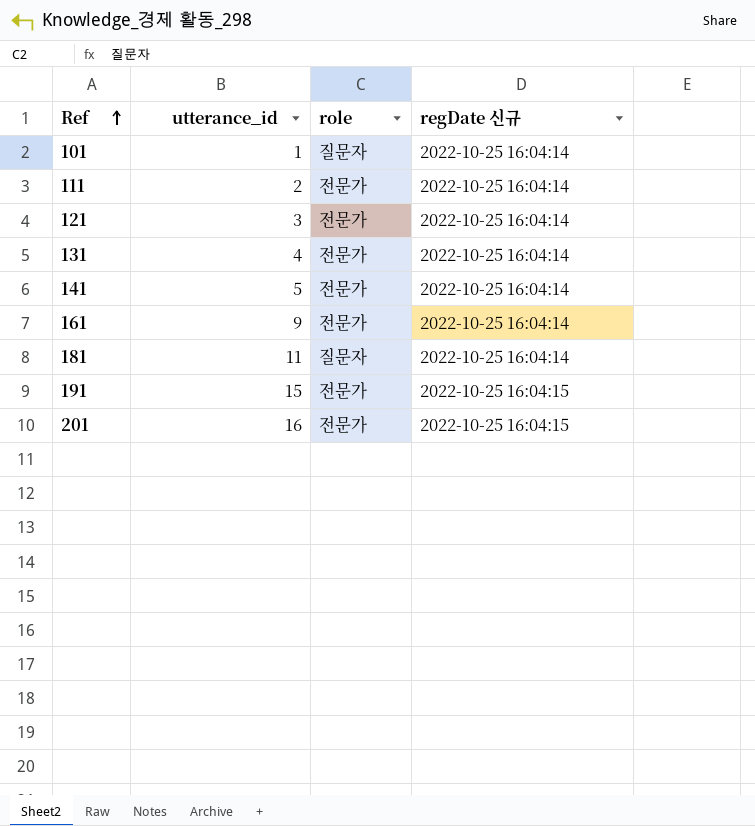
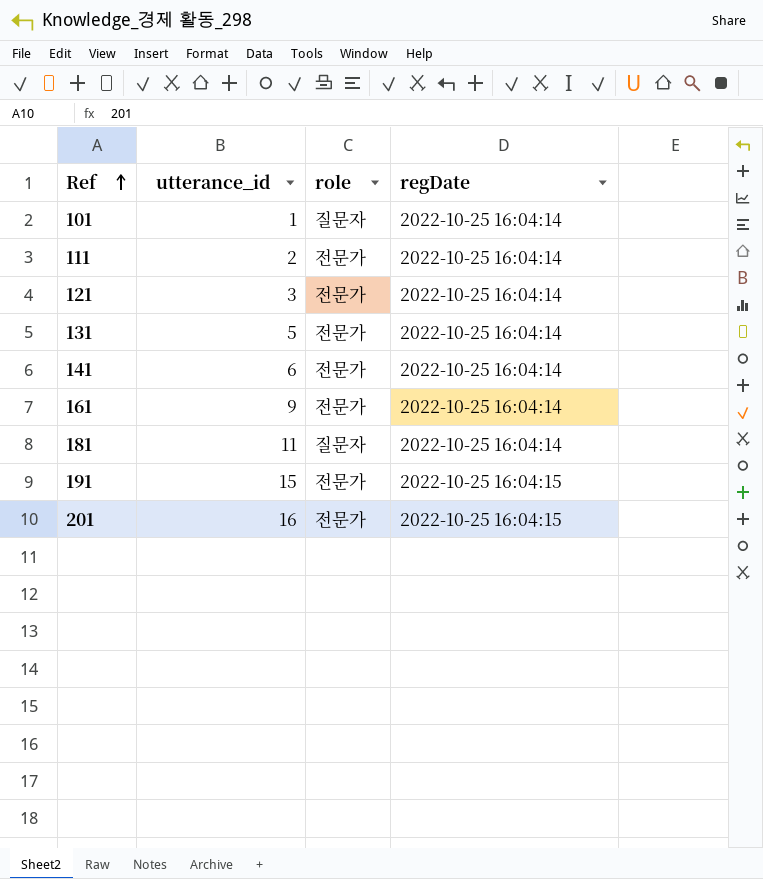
column name: regDate 신규 -> regDate
131 | utterance_id: 4 -> 5
141 | utterance_id: 5 -> 6

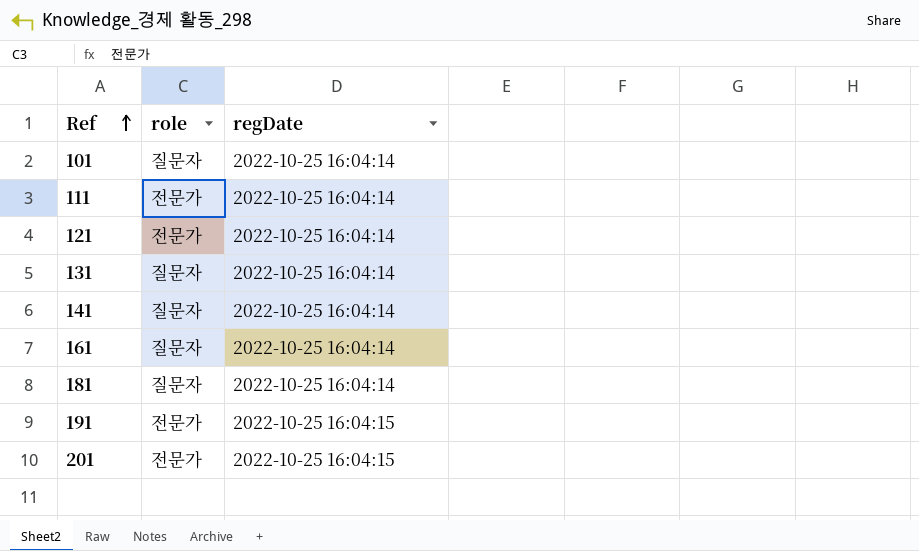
column utterance_id | position: 2 -> none
131 | role: 전문가 -> 질문자
141 | role: 전문가 -> 질문자
161 | role: 전문가 -> 질문자

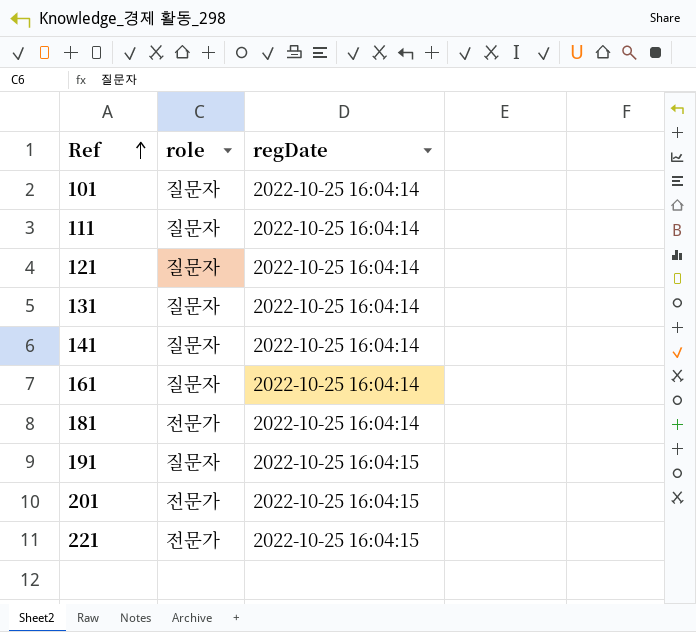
111 | role: 전문가 -> 질문자
121 | role: 전문가 -> 질문자
181 | role: 질문자 -> 전문가
191 | role: 전문가 -> 질문자
row 221: none -> 전문가 | 2022-10-25 16:04:15

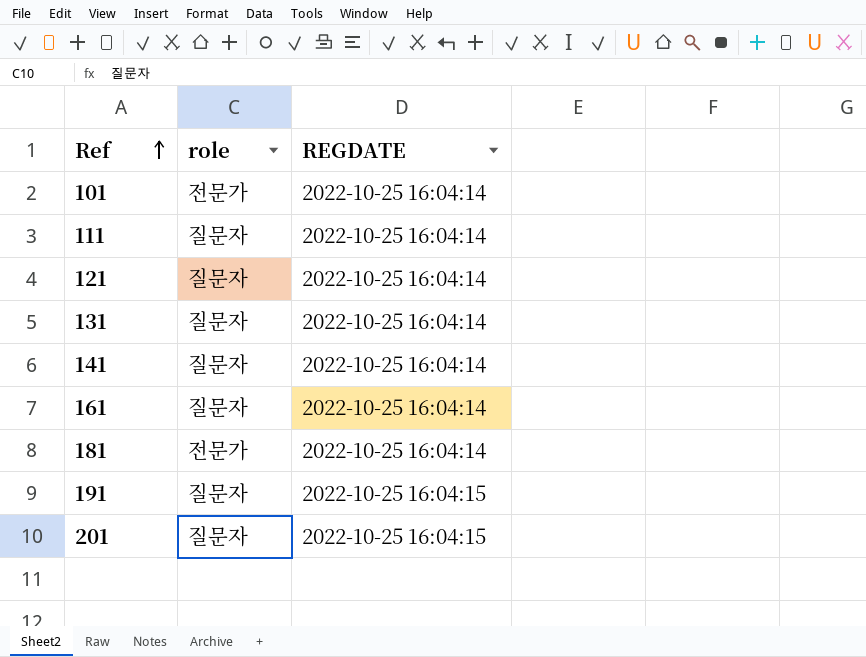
column name: regDate -> REGDATE
row 221: 전문가 | 2022-10-25 16:04:15 -> none
101 | role: 질문자 -> 전문가
201 | role: 전문가 -> 질문자

